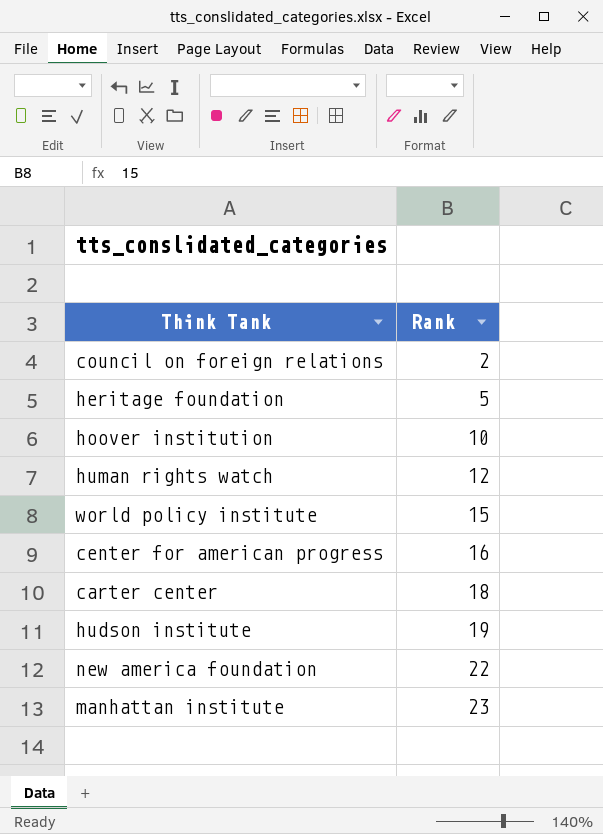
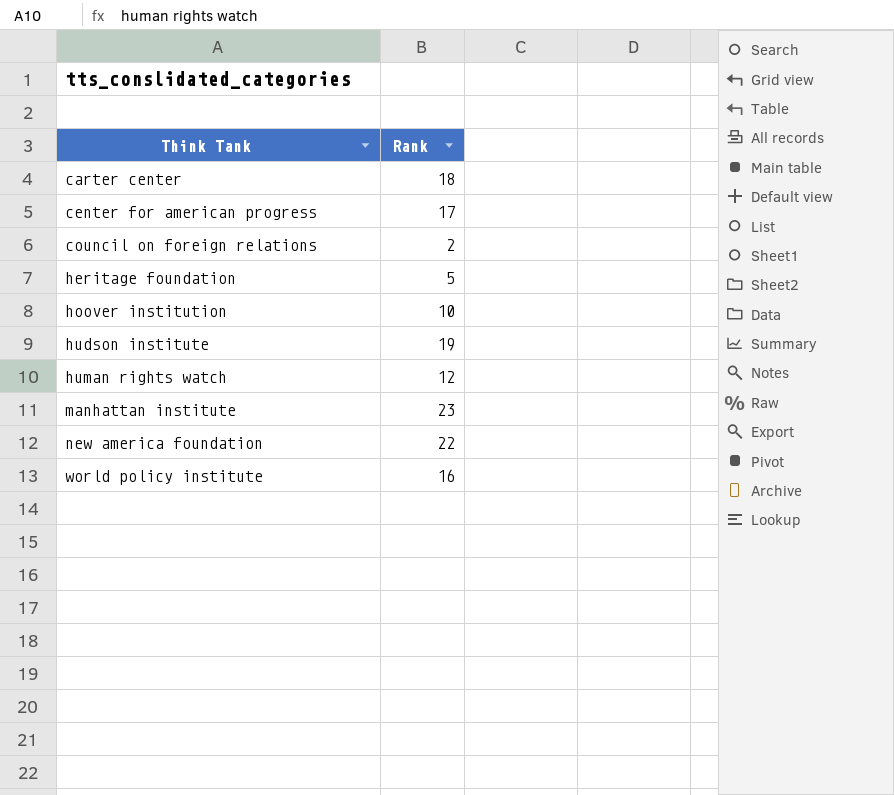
row order: Rank ascending -> Think Tank ascending
center for american progress | Rank: 16 -> 17
world policy institute | Rank: 15 -> 16

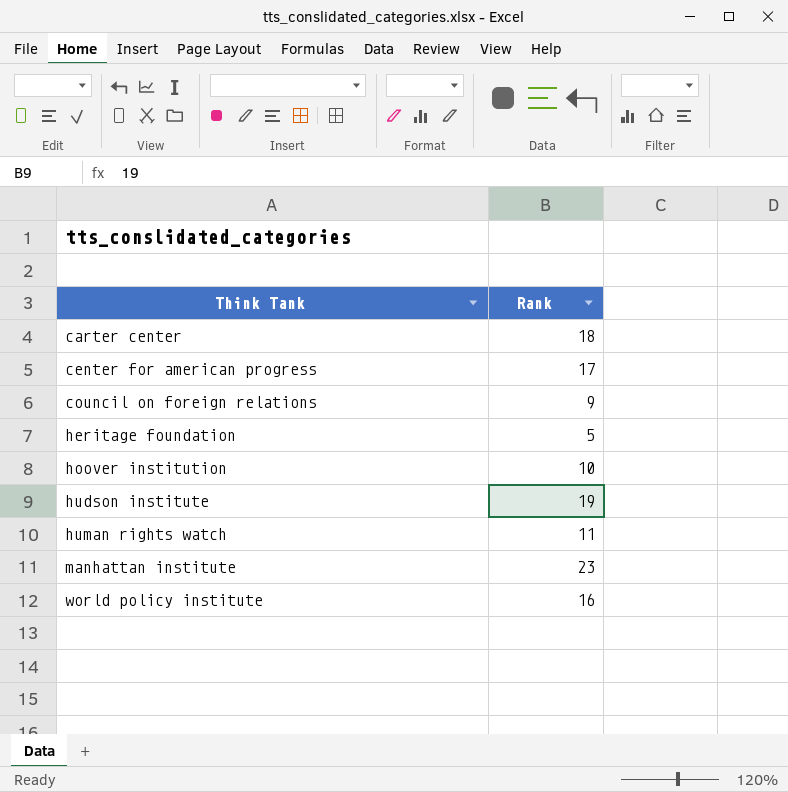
row new america foundation: 22 -> none
council on foreign relations | Rank: 2 -> 9
human rights watch | Rank: 12 -> 11

